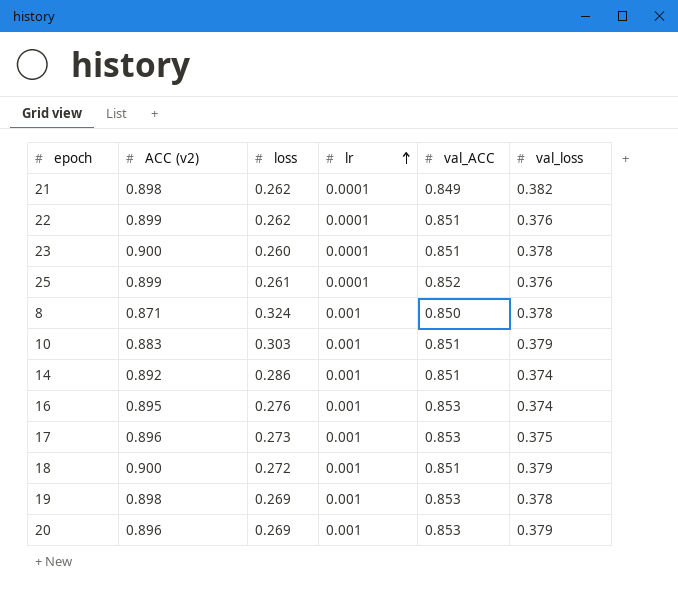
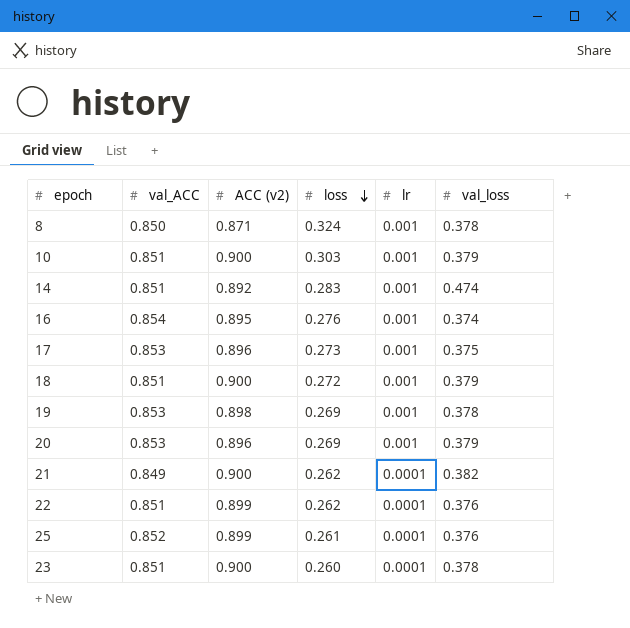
row order: lr ascending -> loss descending
column val_ACC | position: 5 -> 2
10 | ACC (v2): 0.883 -> 0.900
14 | loss: 0.286 -> 0.283
14 | val_loss: 0.374 -> 0.474
16 | val_ACC: 0.853 -> 0.854
21 | ACC (v2): 0.898 -> 0.900

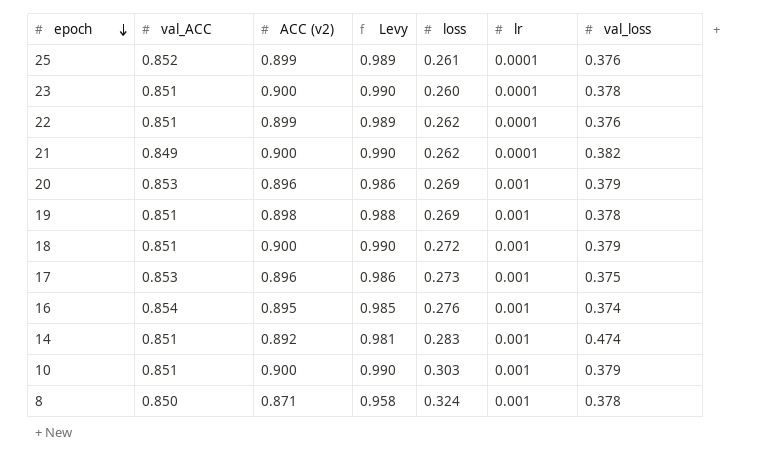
row order: loss descending -> epoch descending
column Levy | formula: none -> [ACC (v2)] * 1.1
19 | val_ACC: 0.853 -> 0.851

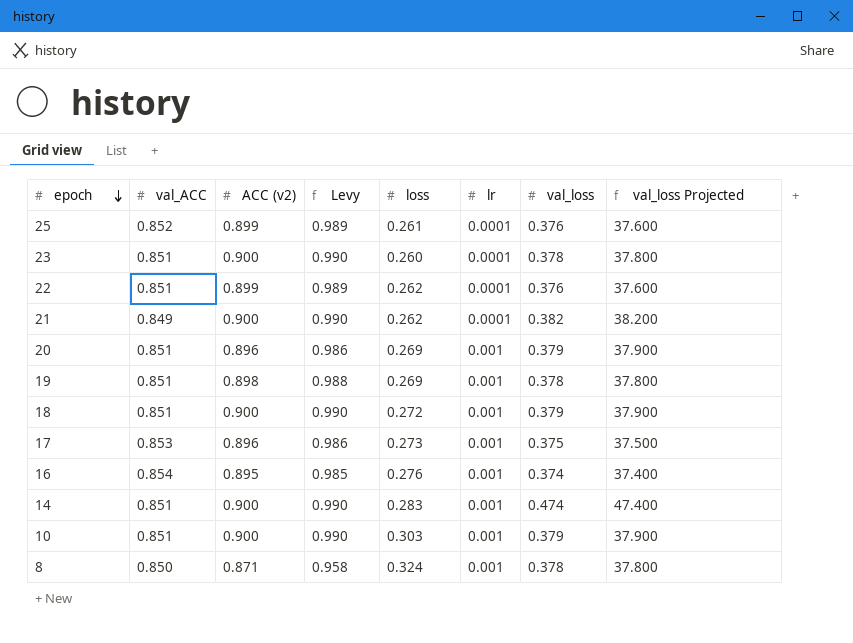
column val_loss Projected | formula: none -> [val_loss] * 100
20 | val_ACC: 0.853 -> 0.851
14 | ACC (v2): 0.892 -> 0.900
14 | Levy: 0.981 -> 0.990

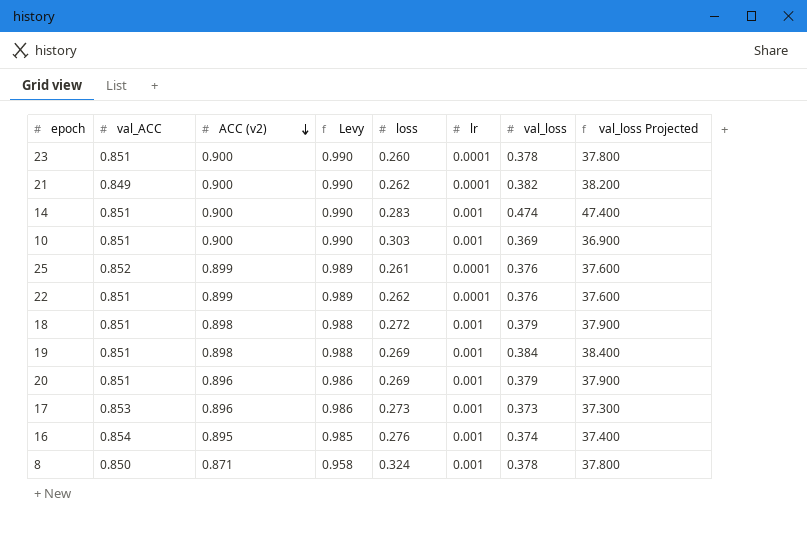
row order: epoch descending -> ACC (v2) descending
10 | val_loss: 0.379 -> 0.369
10 | val_loss Projected: 37.900 -> 36.900
18 | ACC (v2): 0.900 -> 0.898
18 | Levy: 0.990 -> 0.988
19 | val_loss: 0.378 -> 0.384
19 | val_loss Projected: 37.800 -> 38.400
17 | val_loss: 0.375 -> 0.373
17 | val_loss Projected: 37.500 -> 37.300

